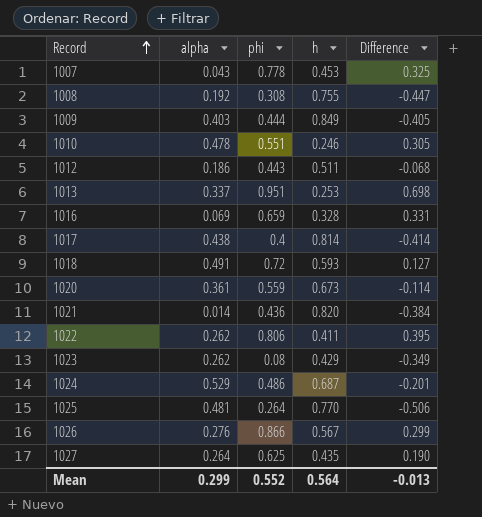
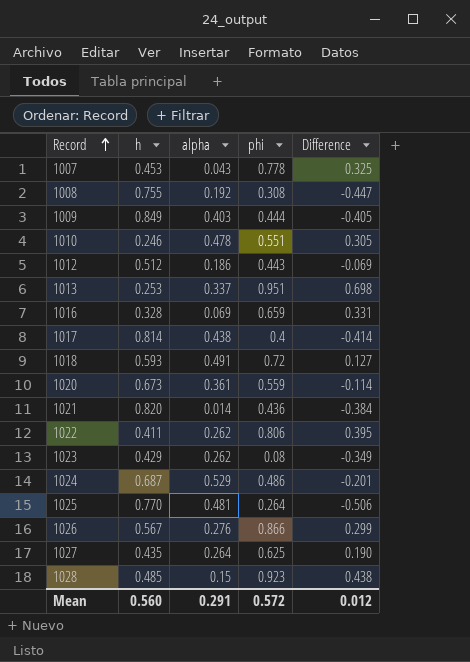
column h | position: 4 -> 2
1012 | h: 0.511 -> 0.512
1012 | Difference: -0.068 -> -0.069
row 1028: none -> 0.485 | 0.15 | 0.923 | 0.438
Mean | h: 0.564 -> 0.560
Mean | alpha: 0.299 -> 0.291
Mean | phi: 0.552 -> 0.572
Mean | Difference: -0.013 -> 0.012

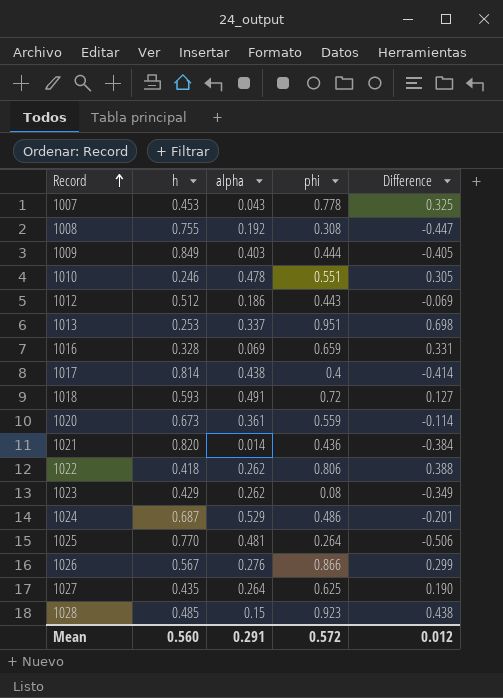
1022 | h: 0.411 -> 0.418
1022 | Difference: 0.395 -> 0.388

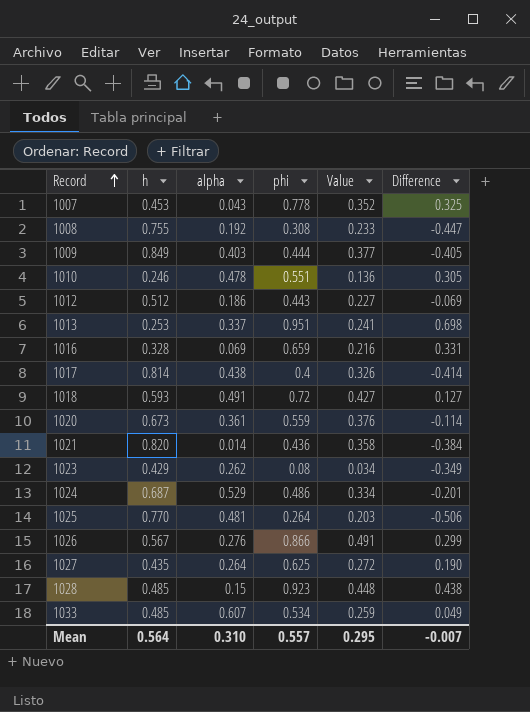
column Value | formula: none -> [h] * [phi]
row 1022: 0.418 | 0.262 | 0.806 | 0.388 -> none
row 1033: none -> 0.485 | 0.607 | 0.534 | 0.259 | 0.049
Mean | h: 0.560 -> 0.564
Mean | alpha: 0.291 -> 0.310
Mean | phi: 0.572 -> 0.557
Mean | Difference: 0.012 -> -0.007

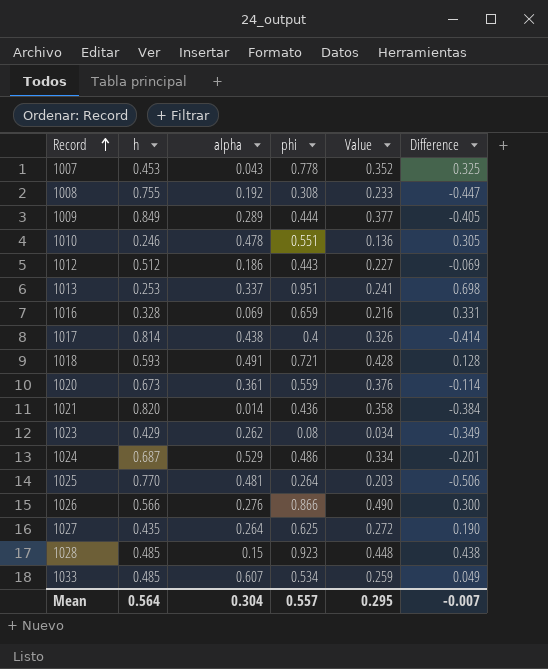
1009 | alpha: 0.403 -> 0.289
1018 | phi: 0.72 -> 0.721
1018 | Value: 0.427 -> 0.428
1018 | Difference: 0.127 -> 0.128
1026 | h: 0.567 -> 0.566
1026 | Value: 0.491 -> 0.490
1026 | Difference: 0.299 -> 0.300
Mean | alpha: 0.310 -> 0.304

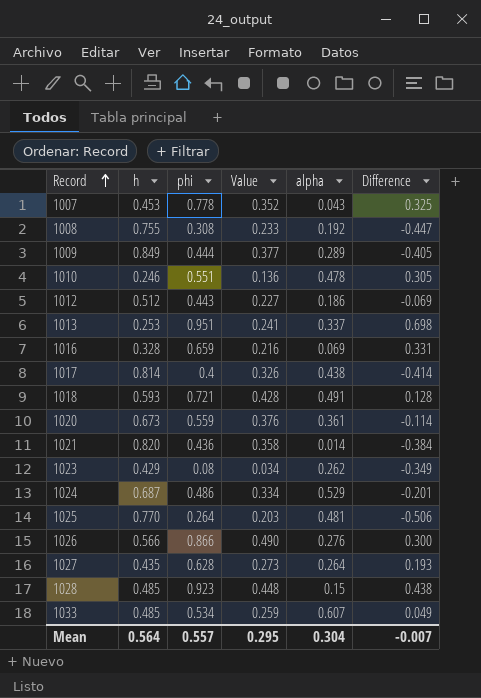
column alpha | position: 3 -> 5
1027 | phi: 0.625 -> 0.628
1027 | Value: 0.272 -> 0.273
1027 | Difference: 0.190 -> 0.193

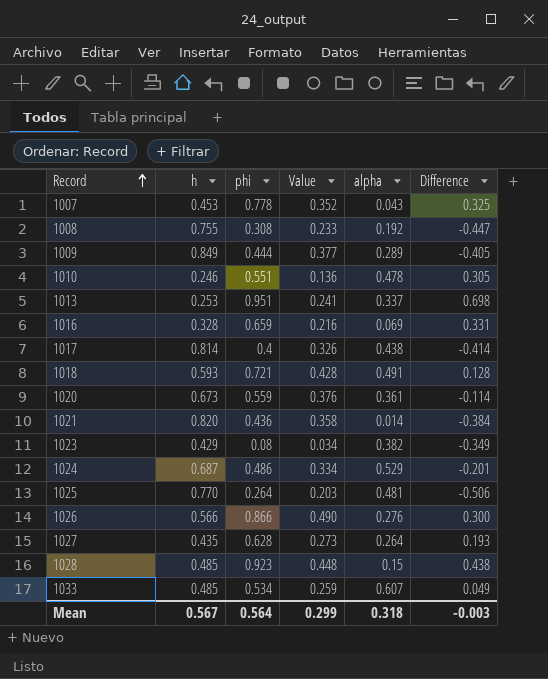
row 1012: 0.512 | 0.443 | 0.227 | 0.186 | -0.069 -> none
1023 | alpha: 0.262 -> 0.382
Mean | h: 0.564 -> 0.567
Mean | phi: 0.557 -> 0.564
Mean | Value: 0.295 -> 0.299
Mean | alpha: 0.304 -> 0.318
Mean | Difference: -0.007 -> -0.003

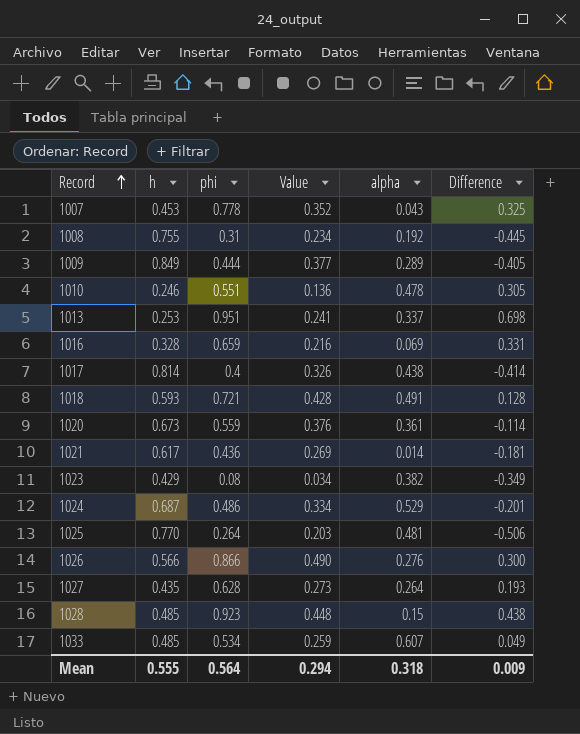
1008 | phi: 0.308 -> 0.31
1008 | Value: 0.233 -> 0.234
1008 | Difference: -0.447 -> -0.445
1021 | h: 0.820 -> 0.617
1021 | Value: 0.358 -> 0.269
1021 | Difference: -0.384 -> -0.181
Mean | h: 0.567 -> 0.555
Mean | Value: 0.299 -> 0.294
Mean | Difference: -0.003 -> 0.009

